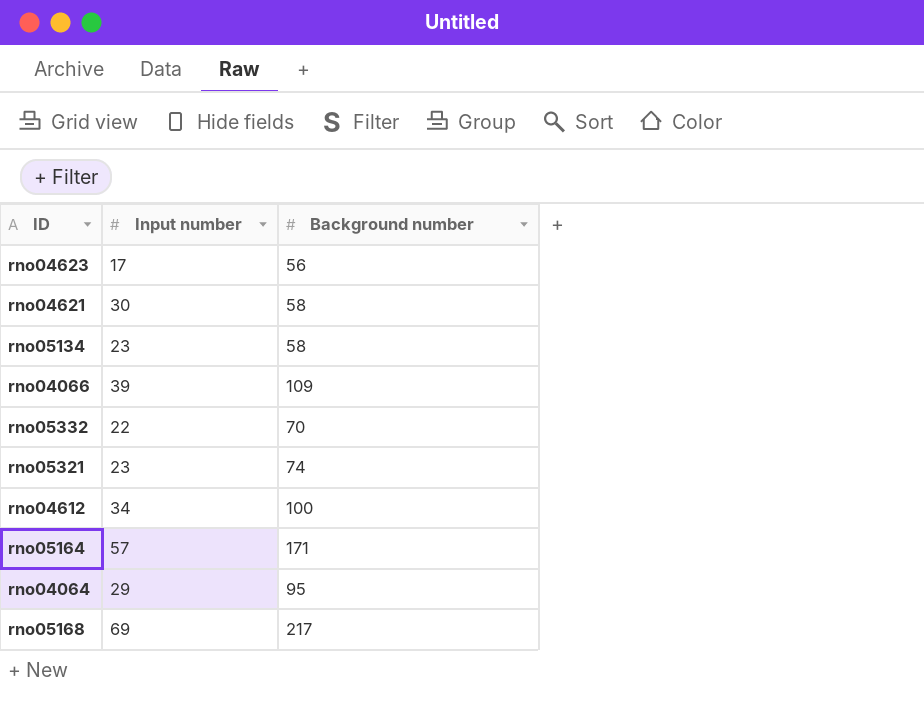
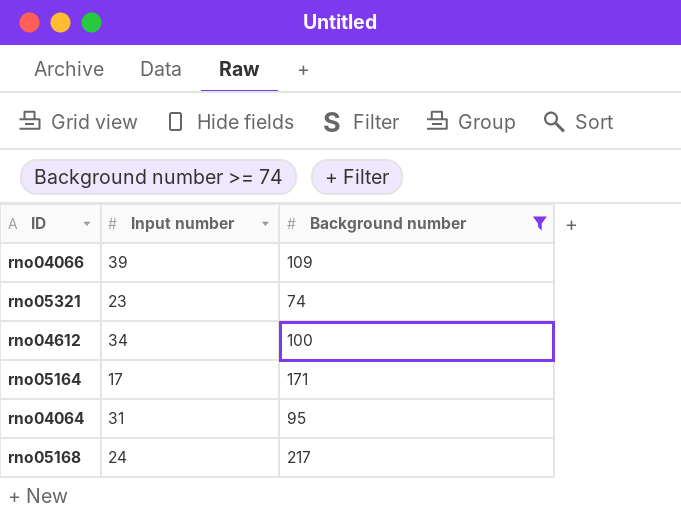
filter: none -> Background number >= 74
rno05164 | Input number: 57 -> 17
rno04064 | Input number: 29 -> 31
rno05168 | Input number: 69 -> 24

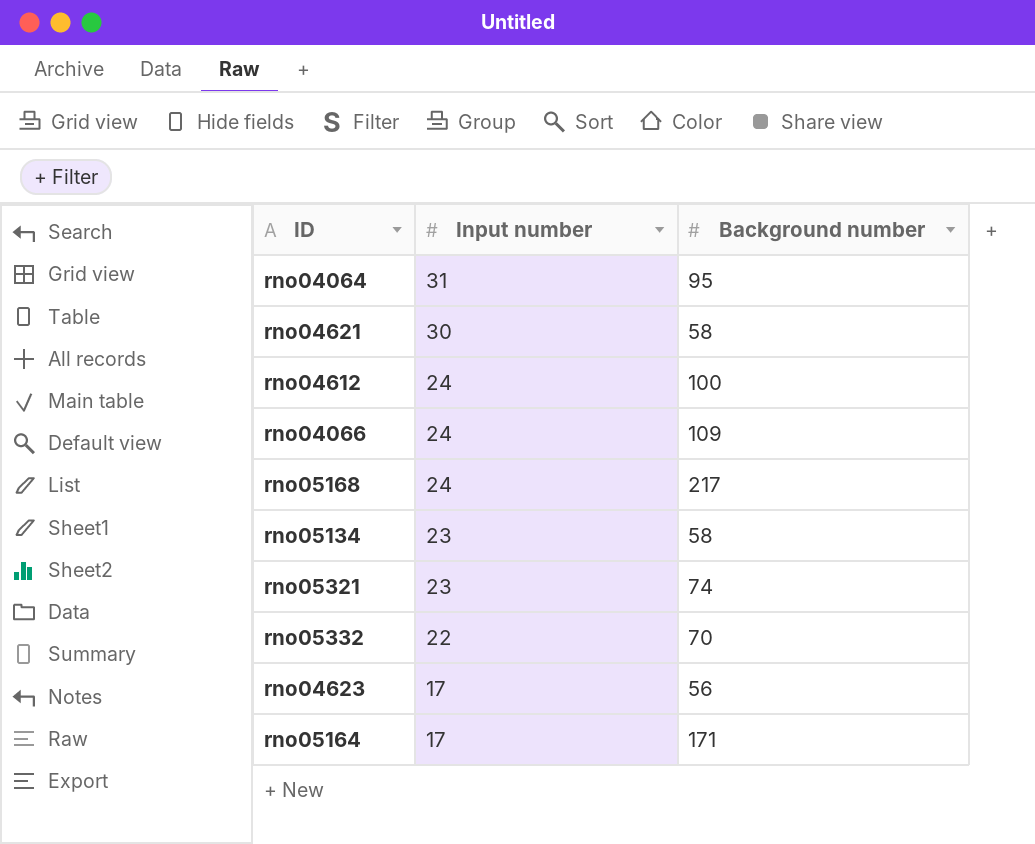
filter: Background number >= 74 -> none
row order: none -> Input number descending
rno04612 | Input number: 34 -> 24
rno04066 | Input number: 39 -> 24

